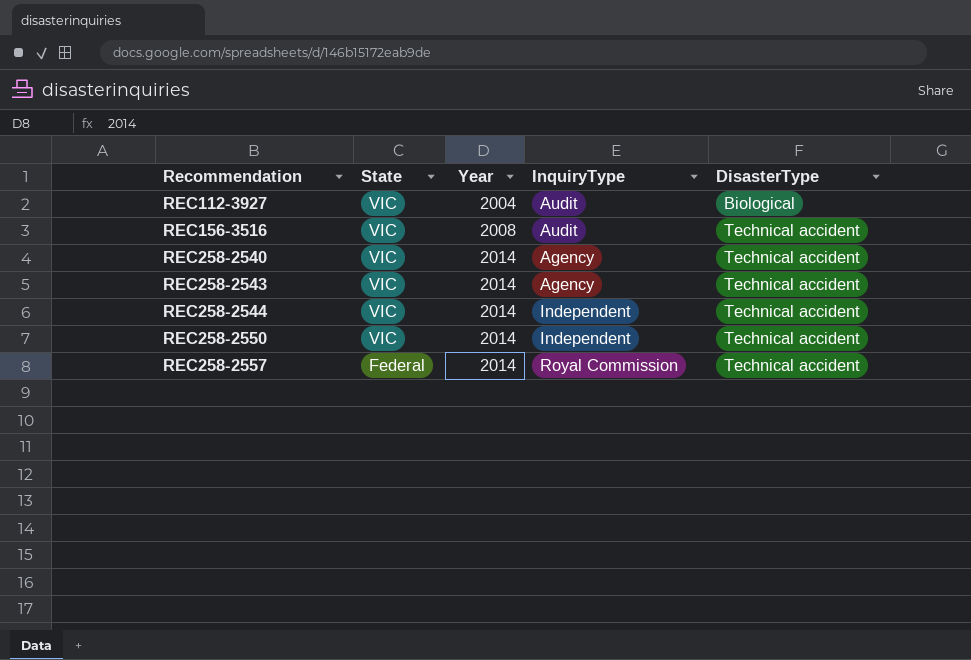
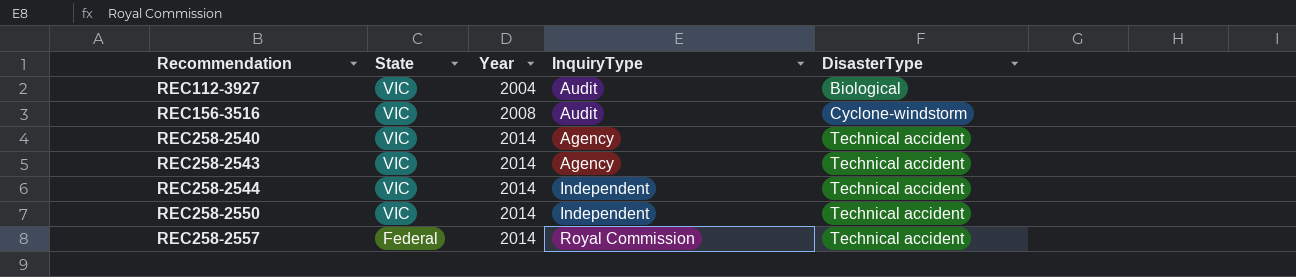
REC156-3516 | DisasterType: Technical accident -> Cyclone-windstorm

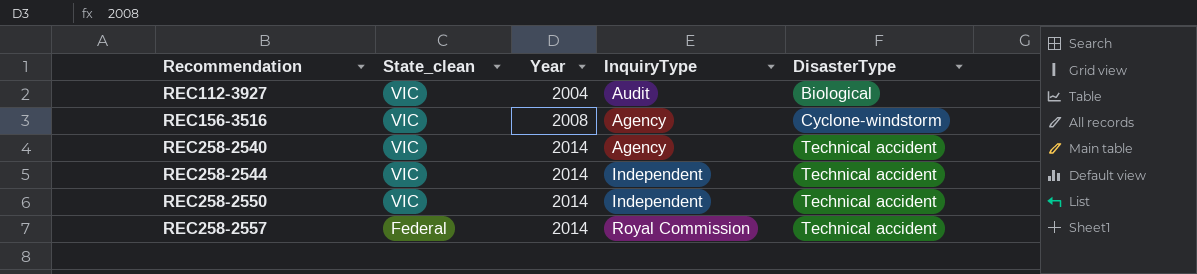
column name: State -> State_clean
row REC258-2543: VIC | 2014 | Agency | Technical accident -> none
REC156-3516 | InquiryType: Audit -> Agency

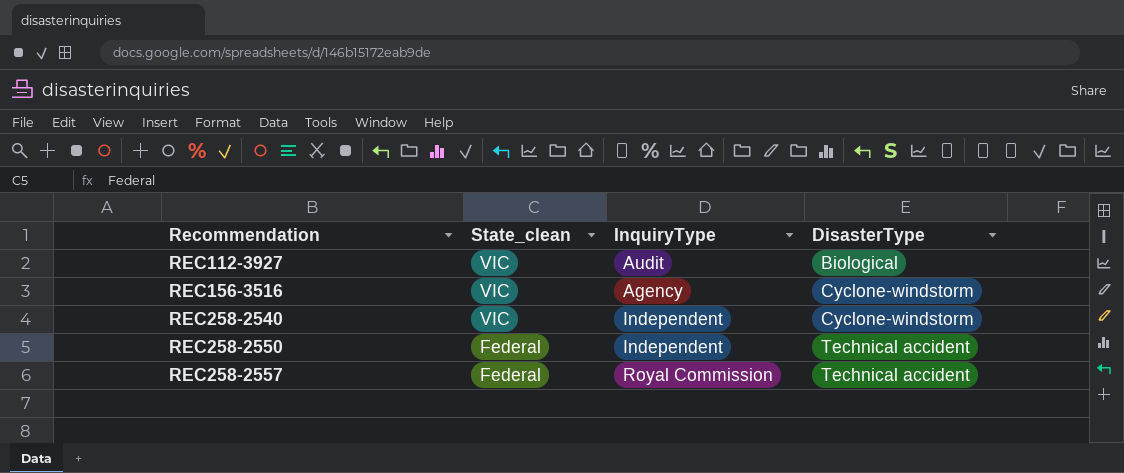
column Year | position: 3 -> none
row REC258-2544: VIC | 2014 | Independent | Technical accident -> none
REC258-2540 | InquiryType: Agency -> Independent
REC258-2540 | DisasterType: Technical accident -> Cyclone-windstorm
REC258-2550 | State_clean: VIC -> Federal

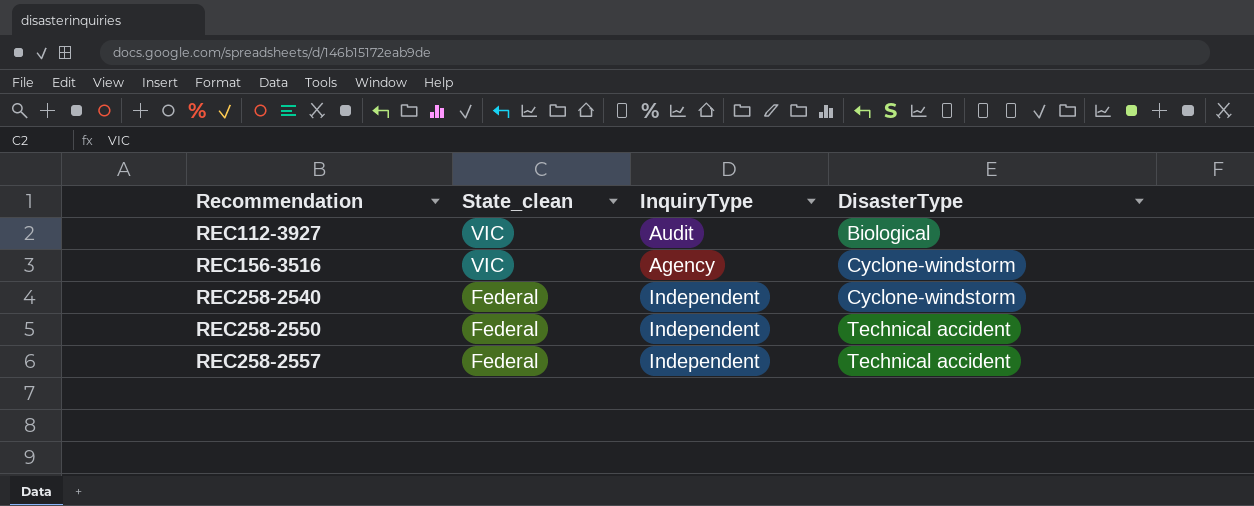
REC258-2540 | State_clean: VIC -> Federal
REC258-2557 | InquiryType: Royal Commission -> Independent

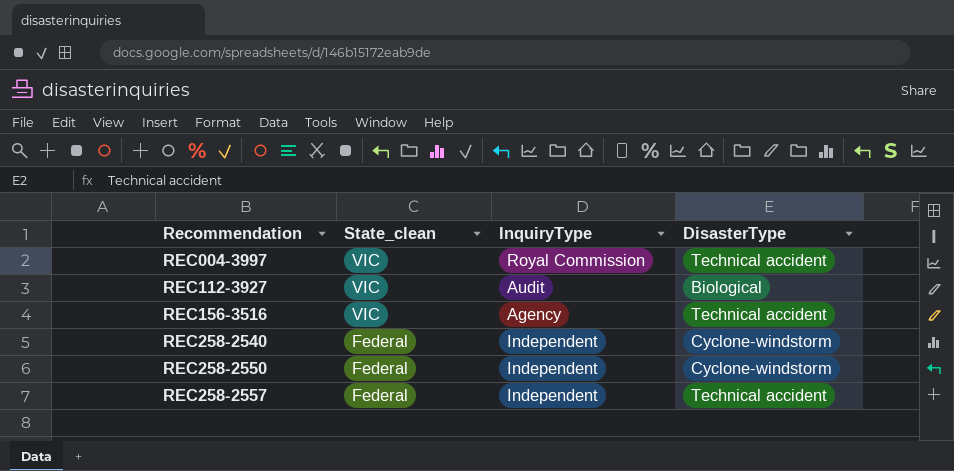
row REC004-3997: none -> VIC | Royal Commission | Technical accident
REC156-3516 | DisasterType: Cyclone-windstorm -> Technical accident
REC258-2550 | DisasterType: Technical accident -> Cyclone-windstorm

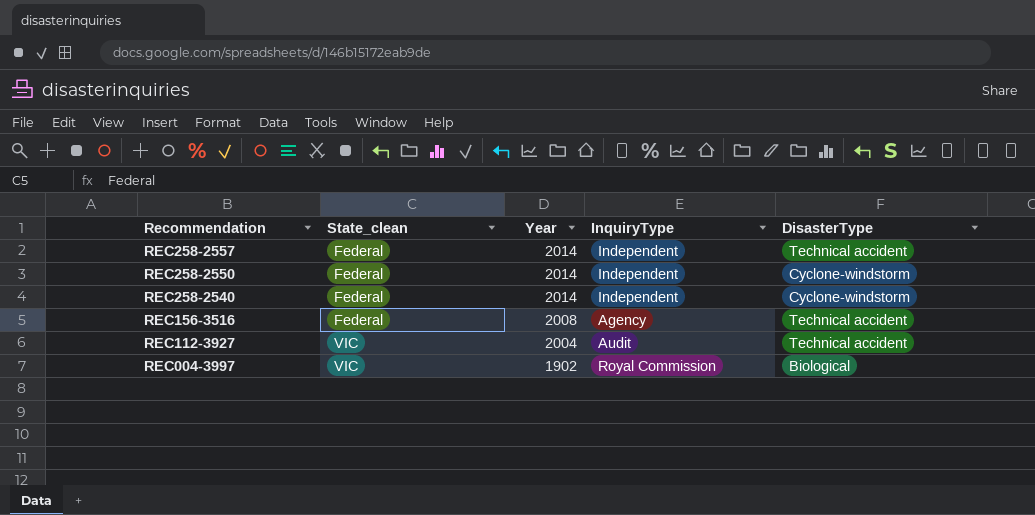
row order: Recommendation ascending -> Recommendation descending
column Year | position: none -> 3
REC156-3516 | State_clean: VIC -> Federal
REC112-3927 | DisasterType: Biological -> Technical accident
REC004-3997 | DisasterType: Technical accident -> Biological

